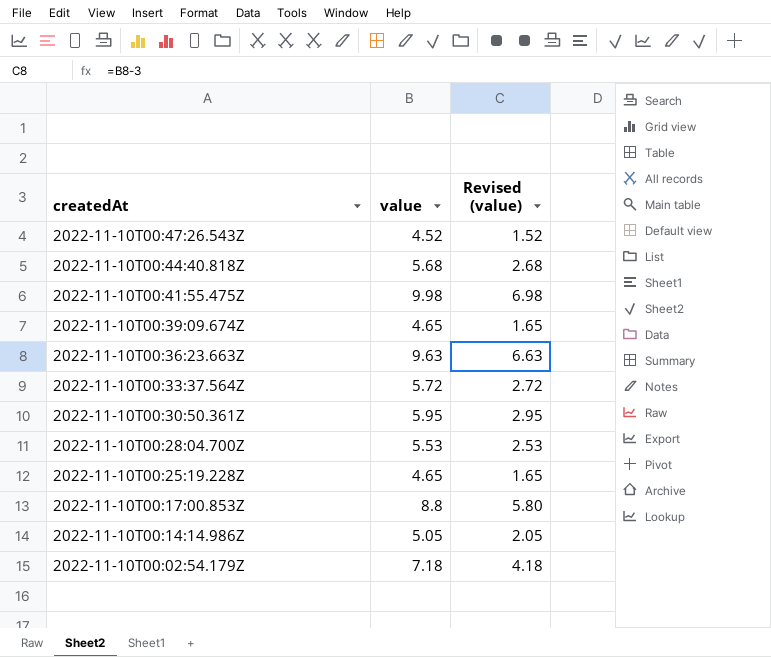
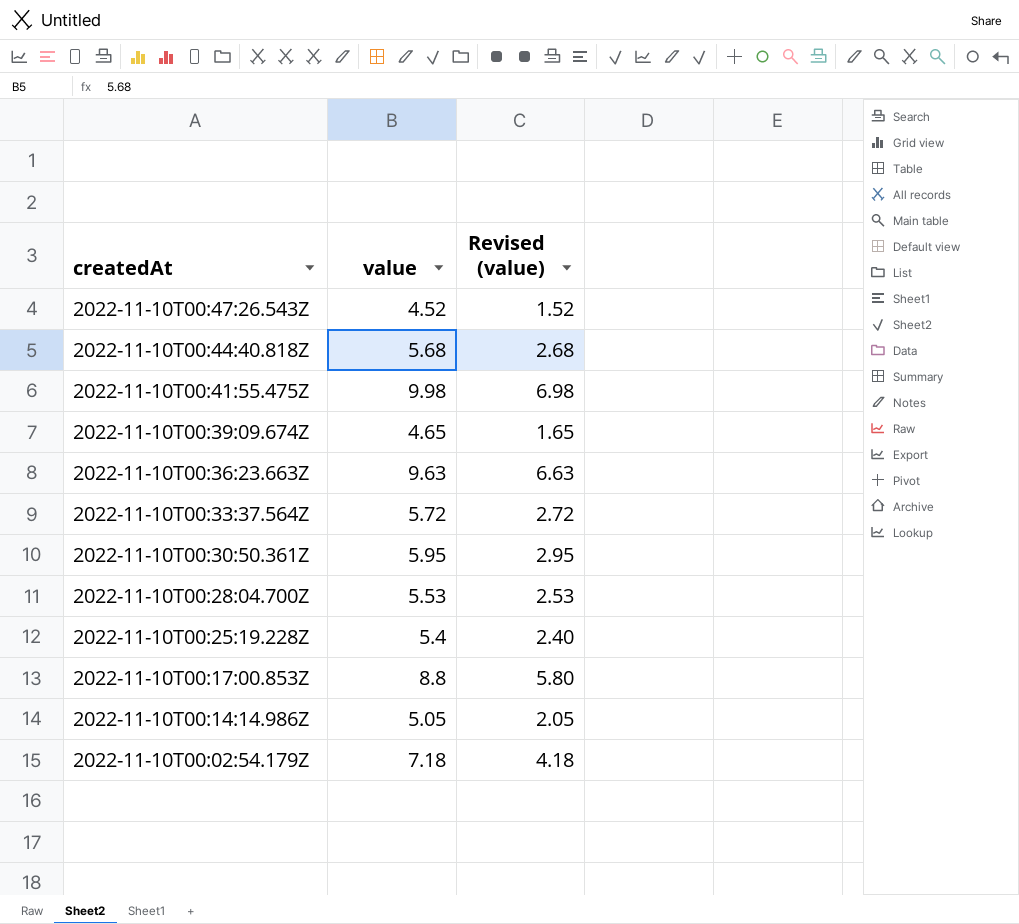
2022-11-10T00:25:19.228Z | value: 4.65 -> 5.4
2022-11-10T00:25:19.228Z | Revised (value): 1.65 -> 2.40

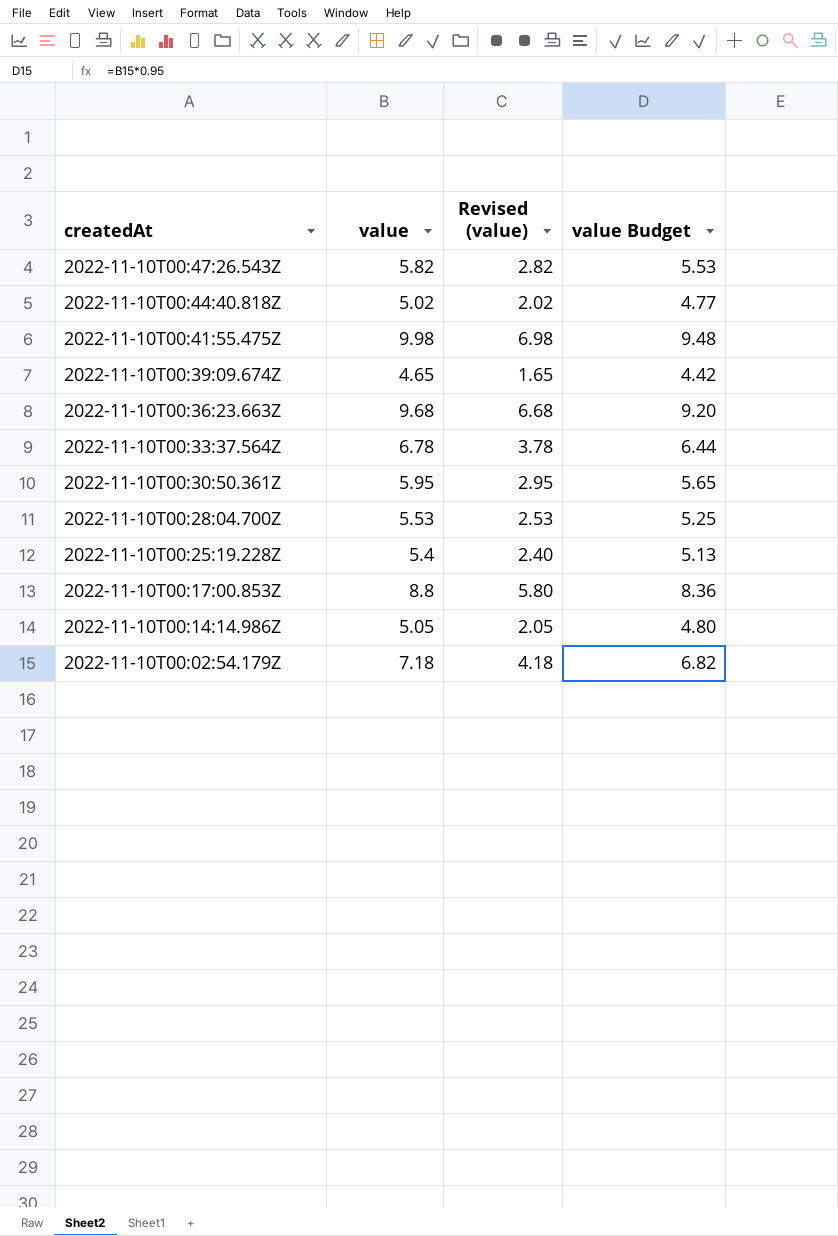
column value Budget | formula: none -> [value] * 0.95
2022-11-10T00:47:26.543Z | value: 4.52 -> 5.82
2022-11-10T00:47:26.543Z | Revised (value): 1.52 -> 2.82
2022-11-10T00:44:40.818Z | value: 5.68 -> 5.02
2022-11-10T00:44:40.818Z | Revised (value): 2.68 -> 2.02
2022-11-10T00:36:23.663Z | value: 9.63 -> 9.68
2022-11-10T00:36:23.663Z | Revised (value): 6.63 -> 6.68
2022-11-10T00:33:37.564Z | value: 5.72 -> 6.78
2022-11-10T00:33:37.564Z | Revised (value): 2.72 -> 3.78

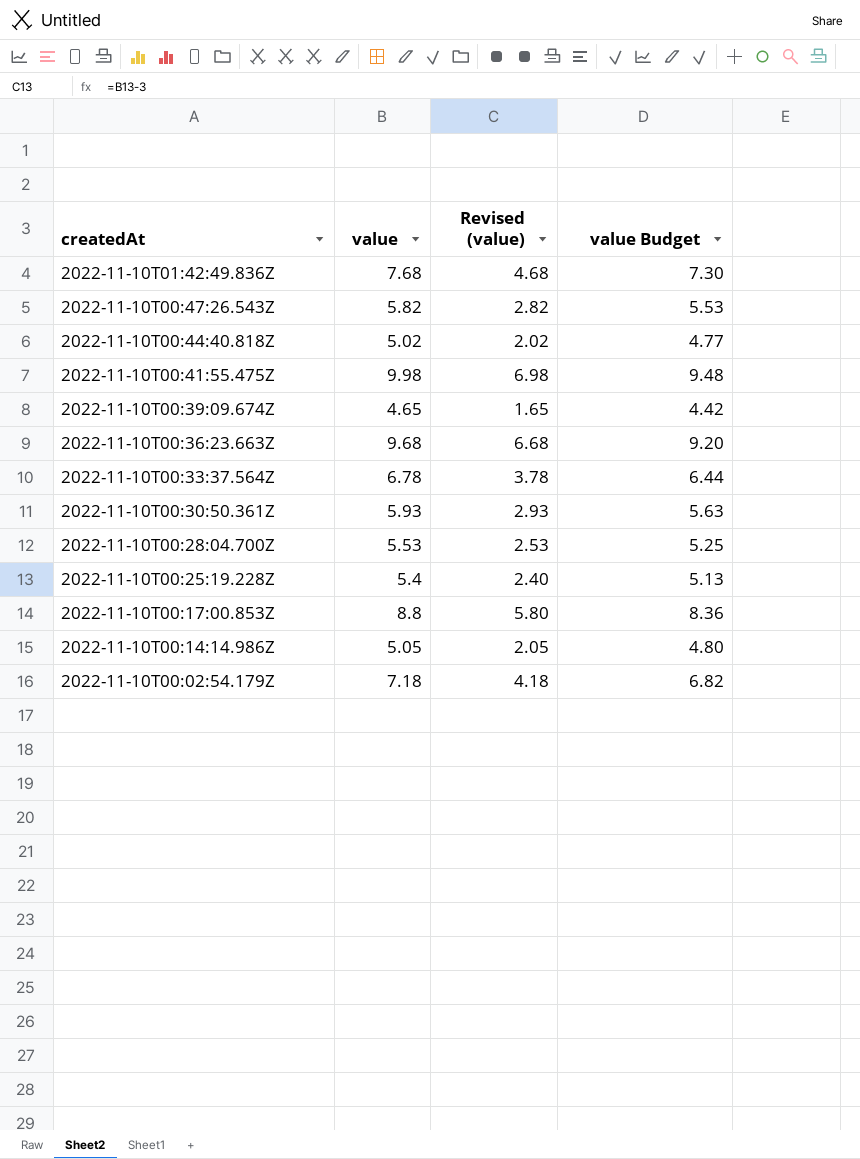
row 2022-11-10T01:42:49.836Z: none -> 7.68 | 4.68 | 7.30
2022-11-10T00:30:50.361Z | value: 5.95 -> 5.93
2022-11-10T00:30:50.361Z | Revised (value): 2.95 -> 2.93
2022-11-10T00:30:50.361Z | value Budget: 5.65 -> 5.63

